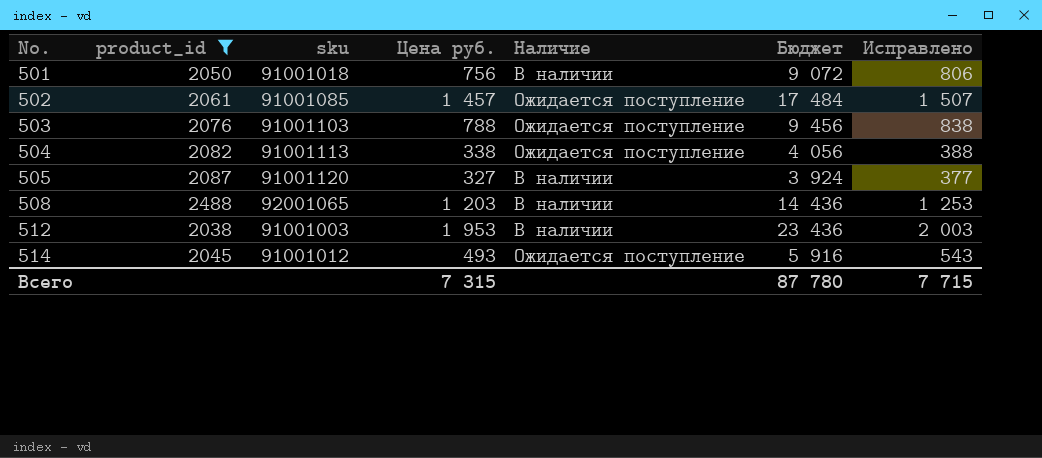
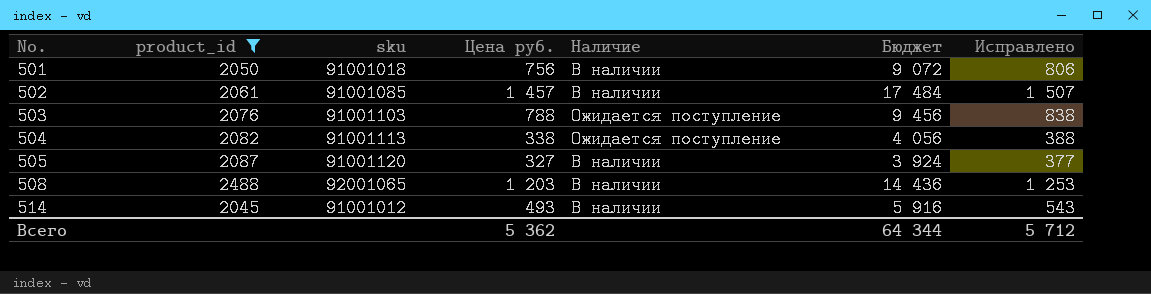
row 512: 2038 | 91001003 | 1 953 | В наличии | 23 436 | 2 003 -> none
502 | Наличие: Ожидается поступление -> В наличии
514 | Наличие: Ожидается поступление -> В наличии
Всего | Цена руб.: 7 315 -> 5 362
Всего | Бюджет: 87 780 -> 64 344
Всего | Исправлено: 7 715 -> 5 712

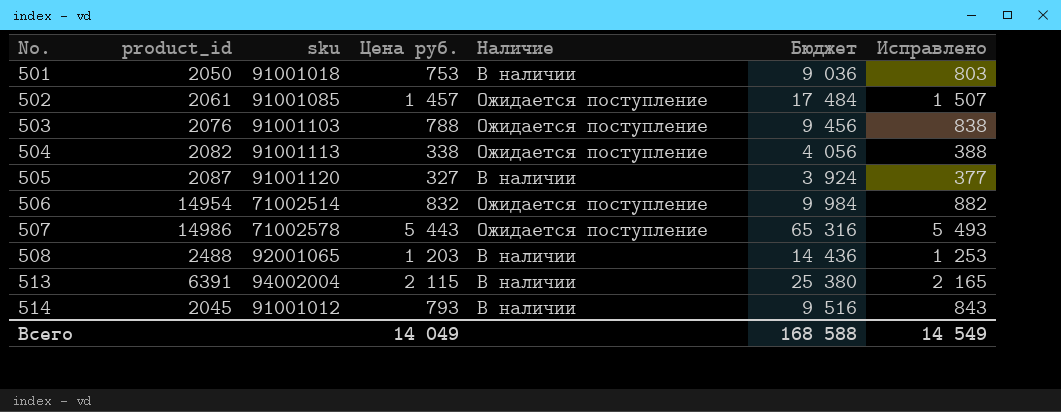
filter: product_id <= 2488 -> none
501 | Цена руб.: 756 -> 753
501 | Бюджет: 9 072 -> 9 036
501 | Исправлено: 806 -> 803
502 | Наличие: В наличии -> Ожидается поступление
514 | Цена руб.: 493 -> 793
514 | Бюджет: 5 916 -> 9 516
514 | Исправлено: 543 -> 843
Всего | Цена руб.: 5 362 -> 14 049
Всего | Бюджет: 64 344 -> 168 588
Всего | Исправлено: 5 712 -> 14 549

